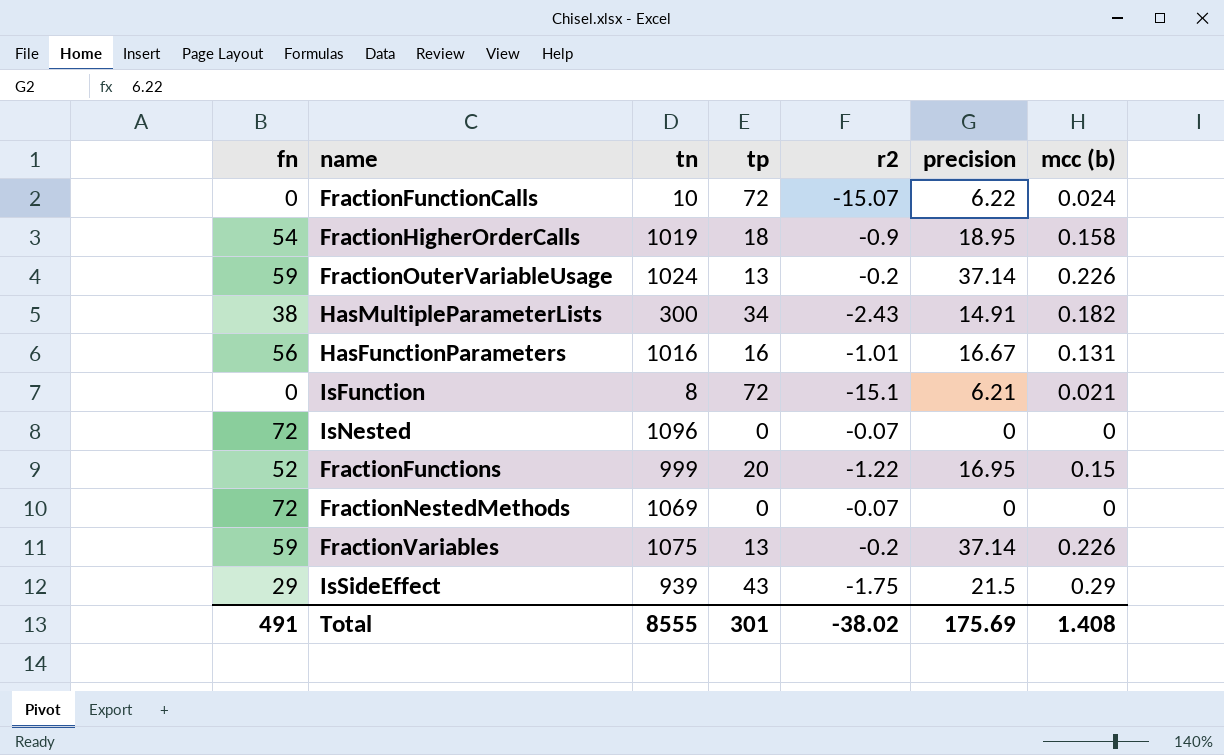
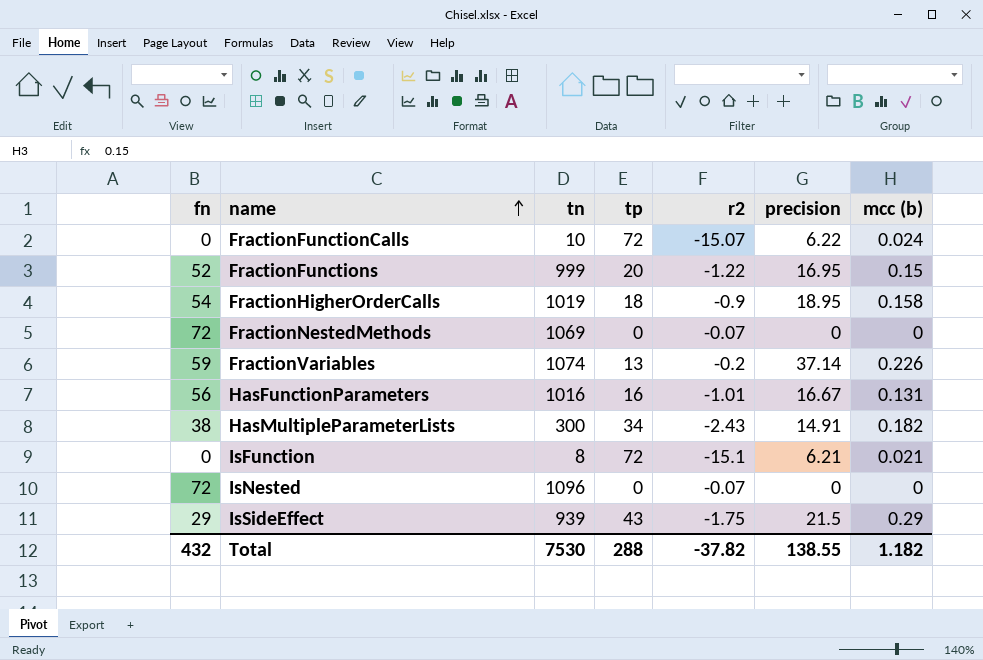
row order: none -> name ascending
row FractionOuterVariableUsage: 59 | 1024 | 13 | -0.2 | 37.14 | 0.226 -> none
FractionVariables | tn: 1075 -> 1074
Total | fn: 491 -> 432
Total | tn: 8555 -> 7530
Total | tp: 301 -> 288
Total | r2: -38.02 -> -37.82
Total | precision: 175.69 -> 138.55
Total | mcc (b): 1.408 -> 1.182

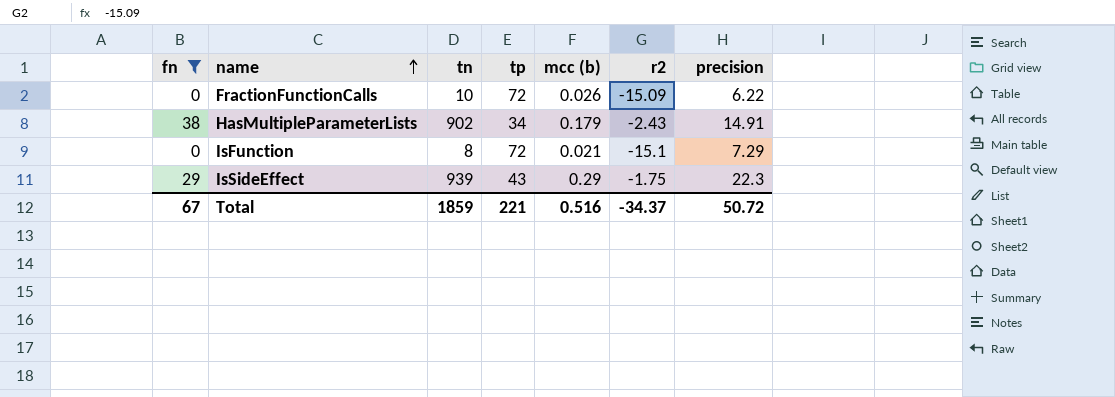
filter: none -> fn <= 38
column mcc (b) | position: 7 -> 5
FractionFunctionCalls | mcc (b): 0.024 -> 0.026
FractionFunctionCalls | r2: -15.07 -> -15.09
HasMultipleParameterLists | tn: 300 -> 902
HasMultipleParameterLists | mcc (b): 0.182 -> 0.179
IsFunction | precision: 6.21 -> 7.29
IsSideEffect | precision: 21.5 -> 22.3
Total | fn: 432 -> 67
Total | tn: 7530 -> 1859
Total | tp: 288 -> 221
Total | mcc (b): 1.182 -> 0.516
Total | r2: -37.82 -> -34.37
Total | precision: 138.55 -> 50.72

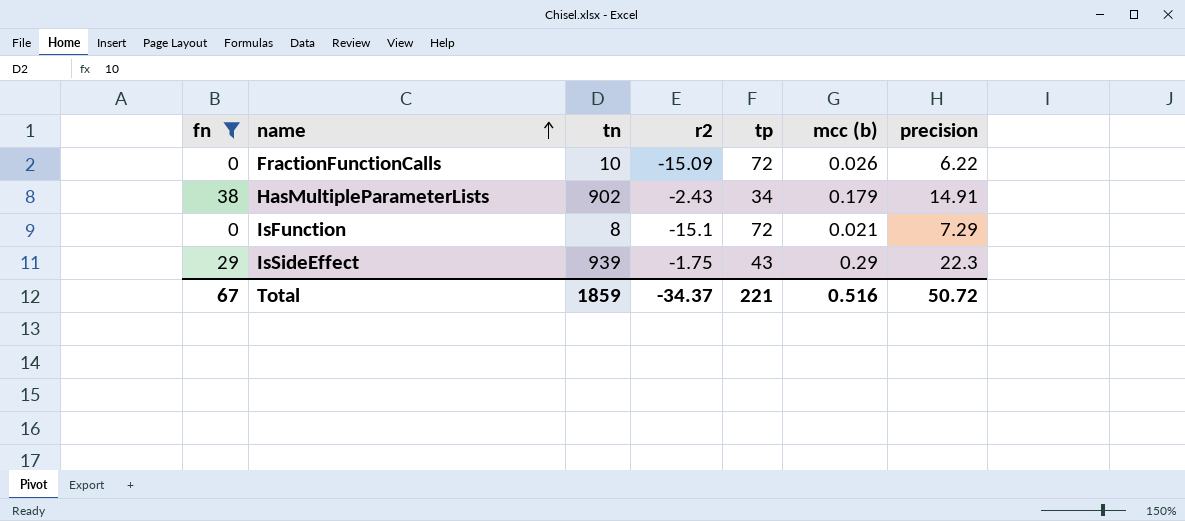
column r2 | position: 6 -> 4

